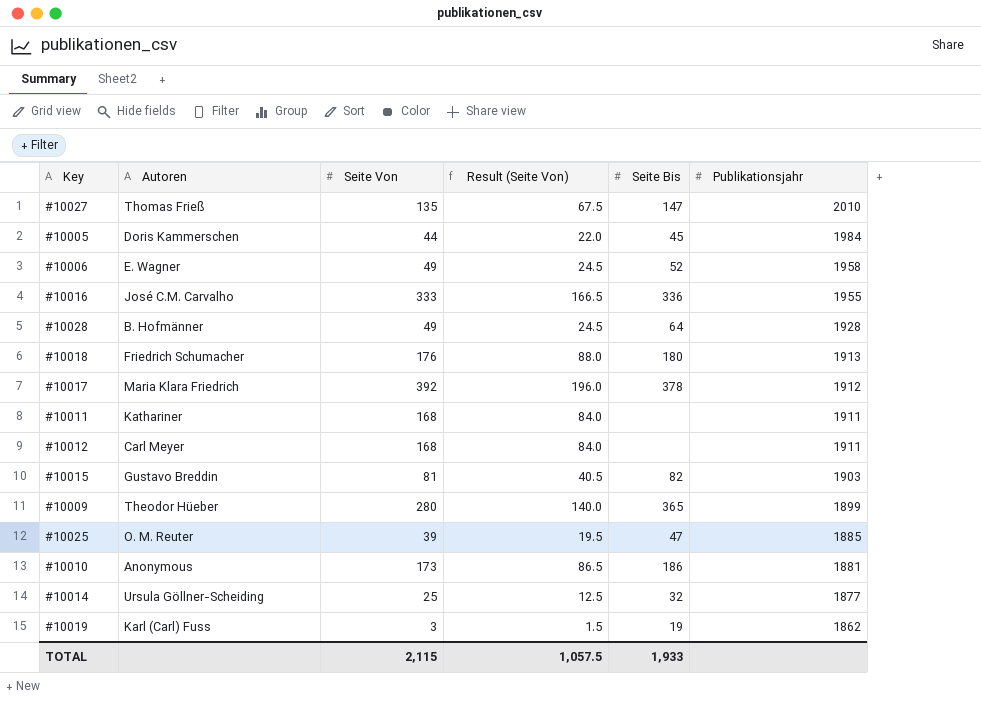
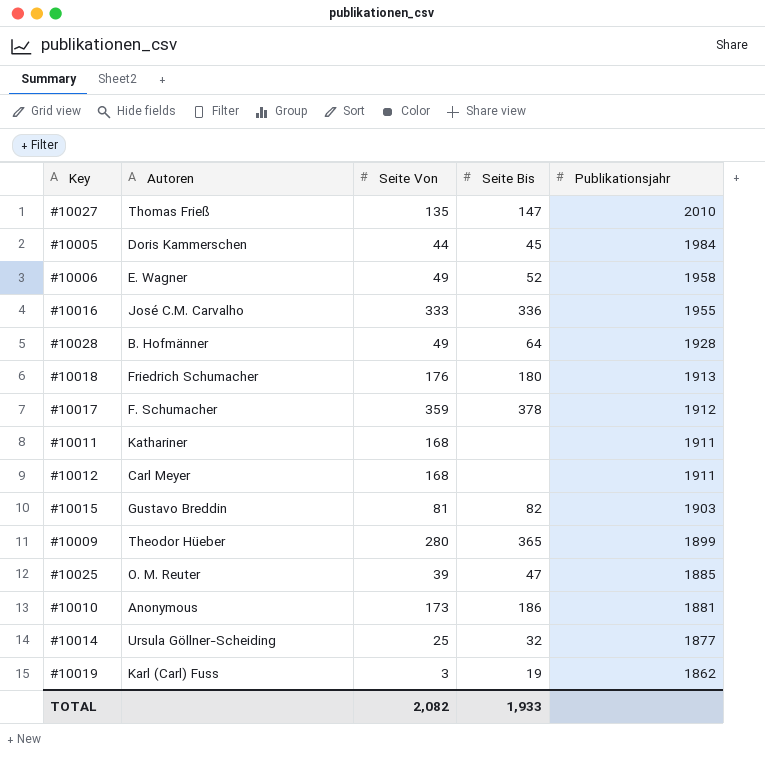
column Result (Seite Von) | formula: [Seite Von] * 0.5 -> none
#10017 | Autoren: Maria Klara Friedrich -> F. Schumacher
#10017 | Seite Von: 392 -> 359
TOTAL | Seite Von: 2,115 -> 2,082

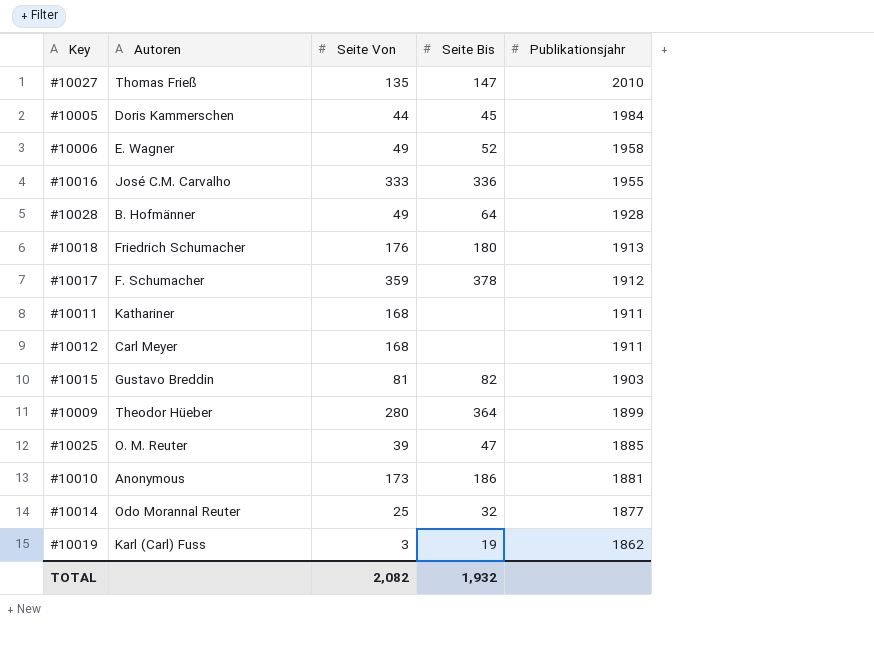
#10009 | Seite Bis: 365 -> 364
#10014 | Autoren: Ursula Göllner-Scheiding -> Odo Morannal Reuter
TOTAL | Seite Bis: 1,933 -> 1,932

